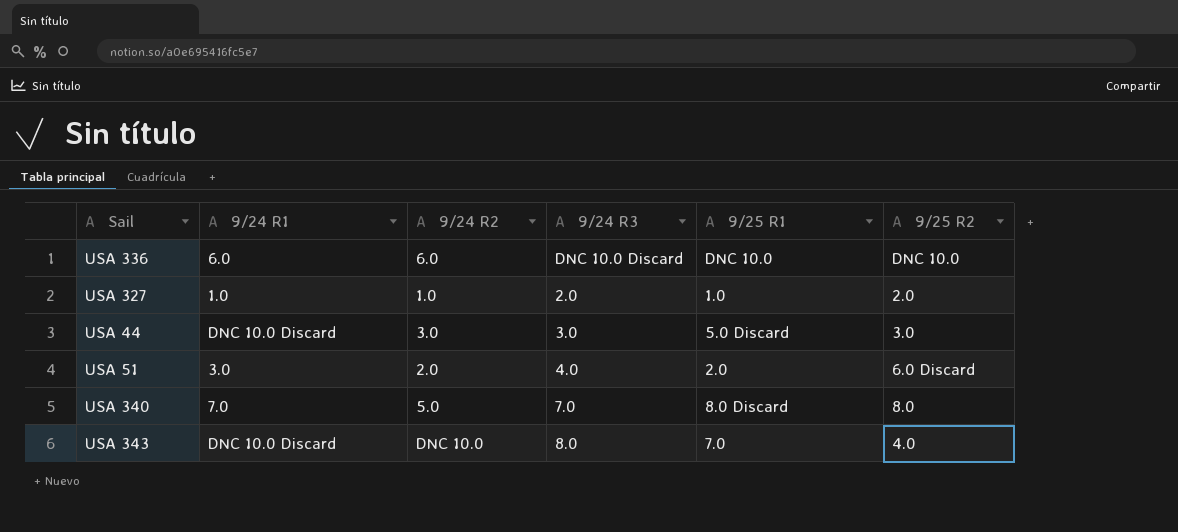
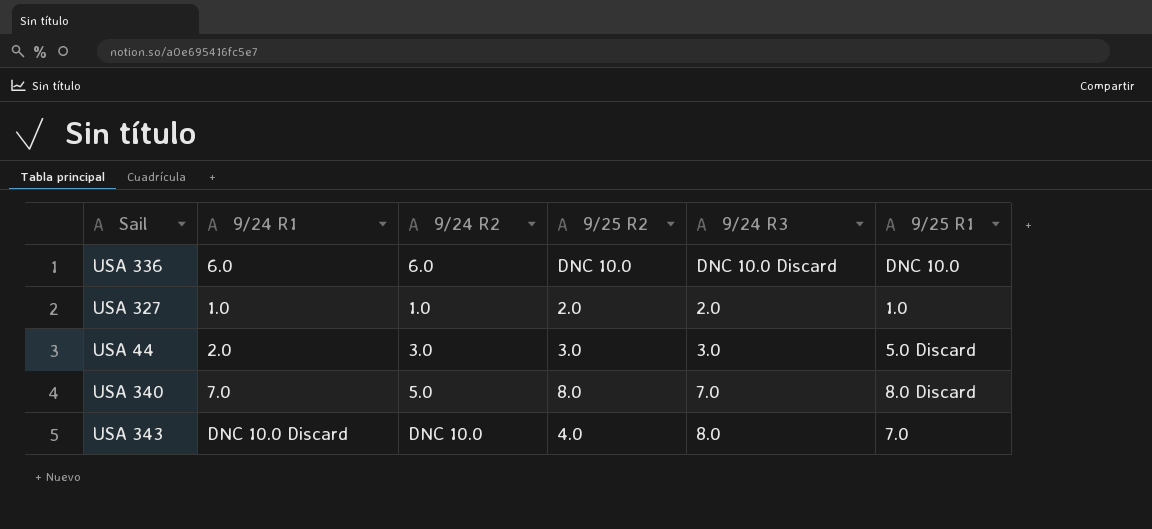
column 9/25 R2 | position: 6 -> 4
row USA 51: 3.0 | 2.0 | 4.0 | 2.0 | 6.0 Discard -> none
USA 44 | 9/24 R1: DNC 10.0 Discard -> 2.0

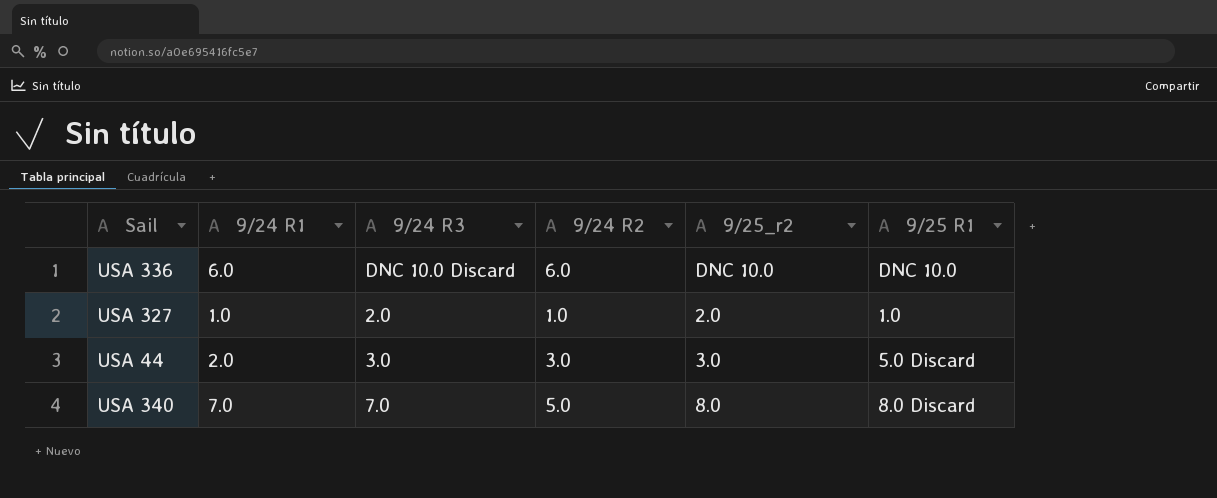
column 9/24 R3 | position: 5 -> 3
column name: 9/25 R2 -> 9/25_r2
row USA 343: DNC 10.0 Discard | DNC 10.0 | 4.0 | 8.0 | 7.0 -> none

